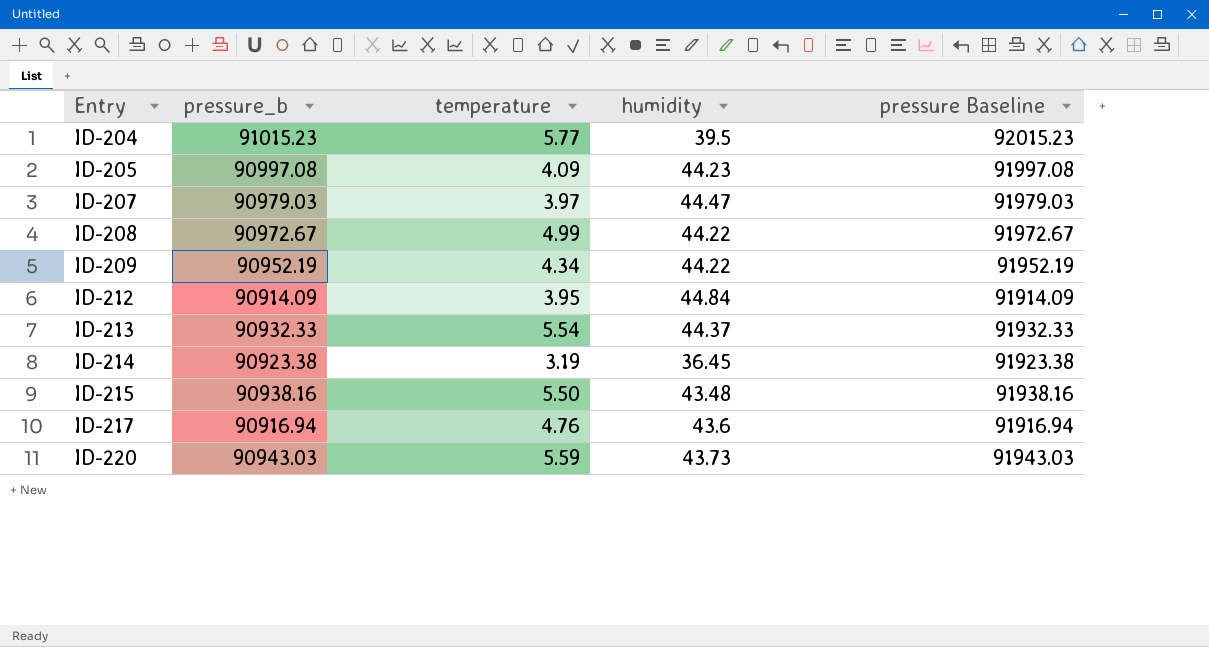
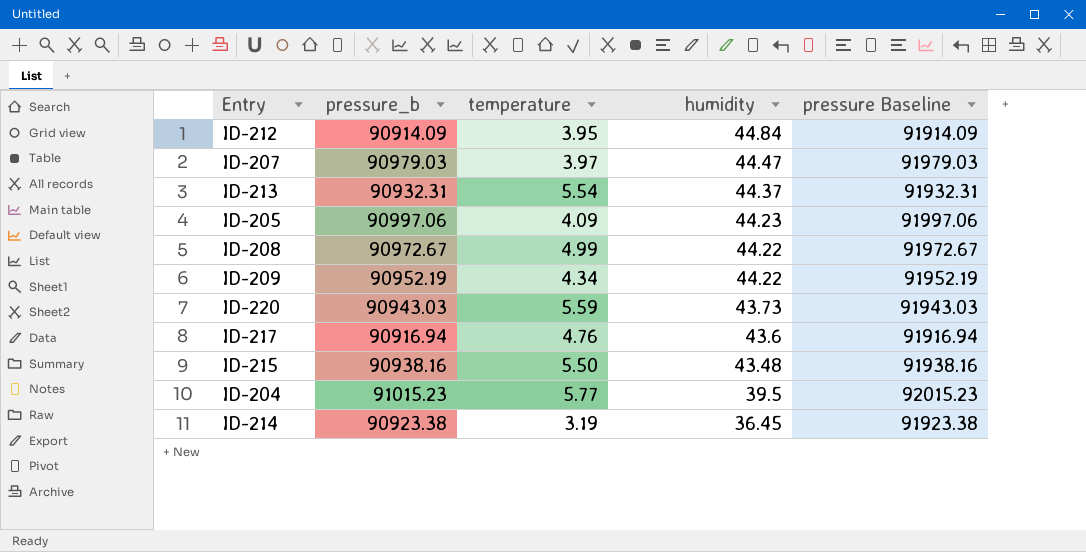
row order: Entry ascending -> humidity descending
ID-213 | pressure_b: 90932.33 -> 90932.31
ID-213 | pressure Baseline: 91932.33 -> 91932.31
ID-205 | pressure_b: 90997.08 -> 90997.06
ID-205 | pressure Baseline: 91997.08 -> 91997.06

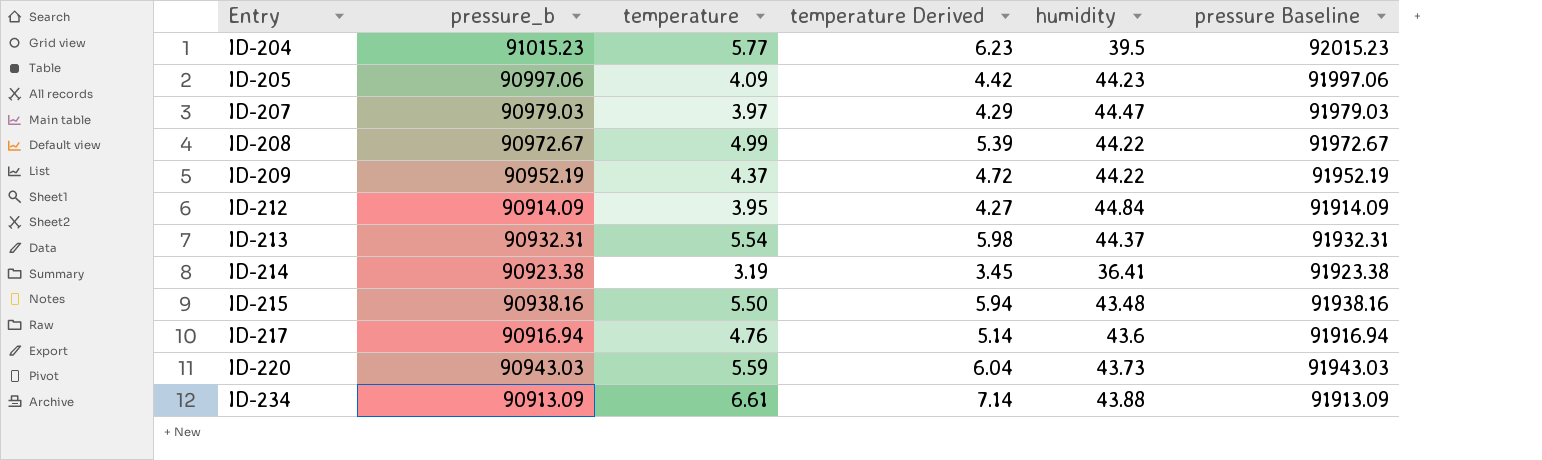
row order: humidity descending -> Entry ascending
column temperature Derived | formula: none -> [temperature] * 1.08
ID-209 | temperature: 4.34 -> 4.37
ID-214 | humidity: 36.45 -> 36.41
row ID-234: none -> 90913.09 | 6.61 | 7.14 | 43.88 | 91913.09

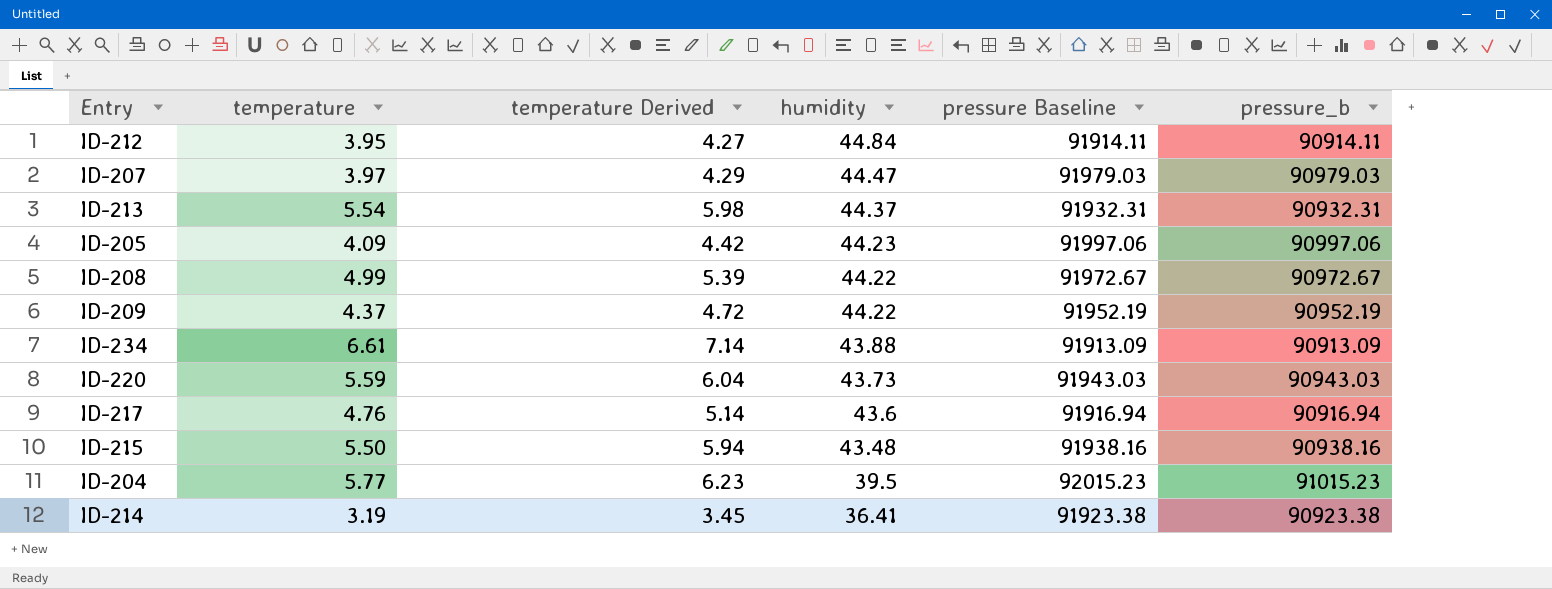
row order: Entry ascending -> humidity descending
column pressure_b | position: 2 -> 6
ID-212 | pressure Baseline: 91914.09 -> 91914.11
ID-212 | pressure_b: 90914.09 -> 90914.11

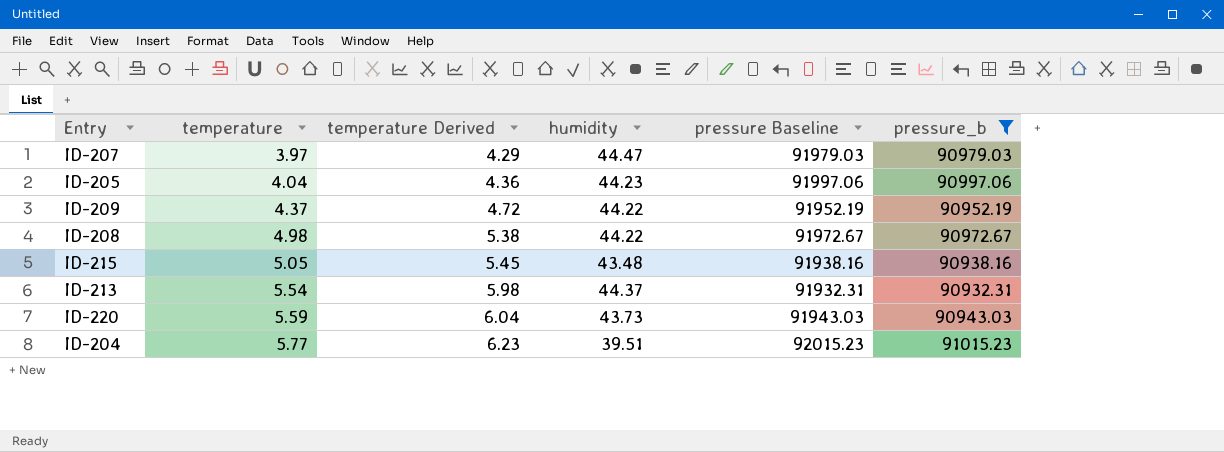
filter: none -> pressure_b >= 90932.31
row order: humidity descending -> temperature ascending
ID-205 | temperature: 4.09 -> 4.04
ID-205 | temperature Derived: 4.42 -> 4.36
ID-208 | temperature: 4.99 -> 4.98
ID-208 | temperature Derived: 5.39 -> 5.38
ID-215 | temperature: 5.50 -> 5.05
ID-215 | temperature Derived: 5.94 -> 5.45
ID-204 | humidity: 39.5 -> 39.51

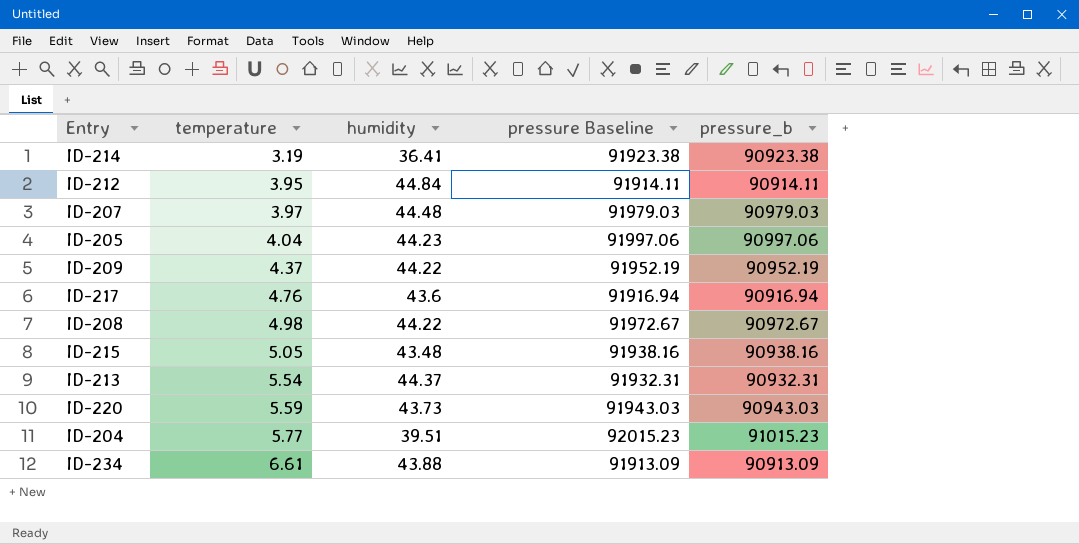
filter: pressure_b >= 90932.31 -> none
column temperature Derived | formula: [temperature] * 1.08 -> none
ID-207 | humidity: 44.47 -> 44.48

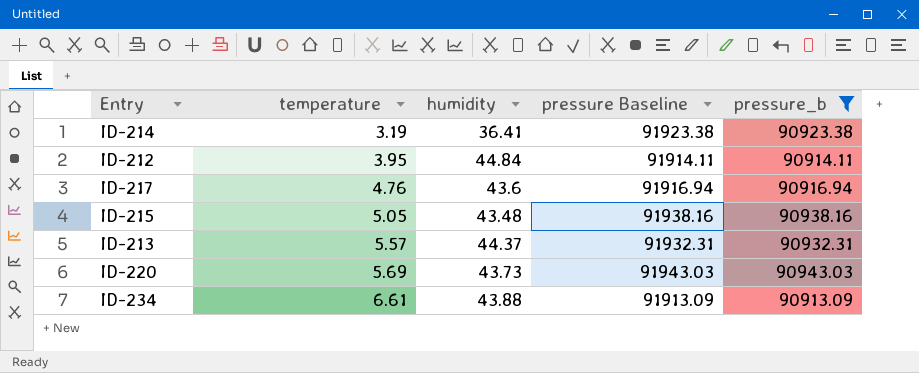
filter: none -> pressure_b <= 90943.03
ID-213 | temperature: 5.54 -> 5.57
ID-220 | temperature: 5.59 -> 5.69

